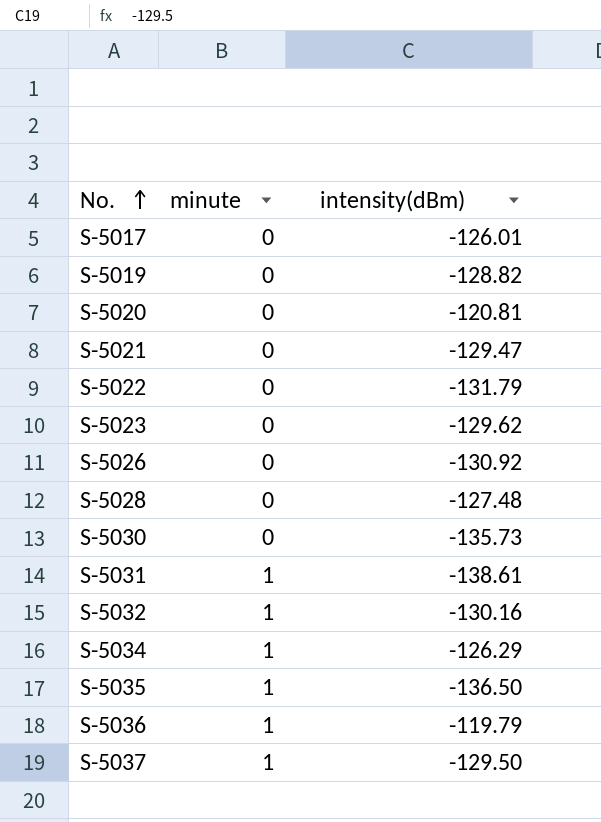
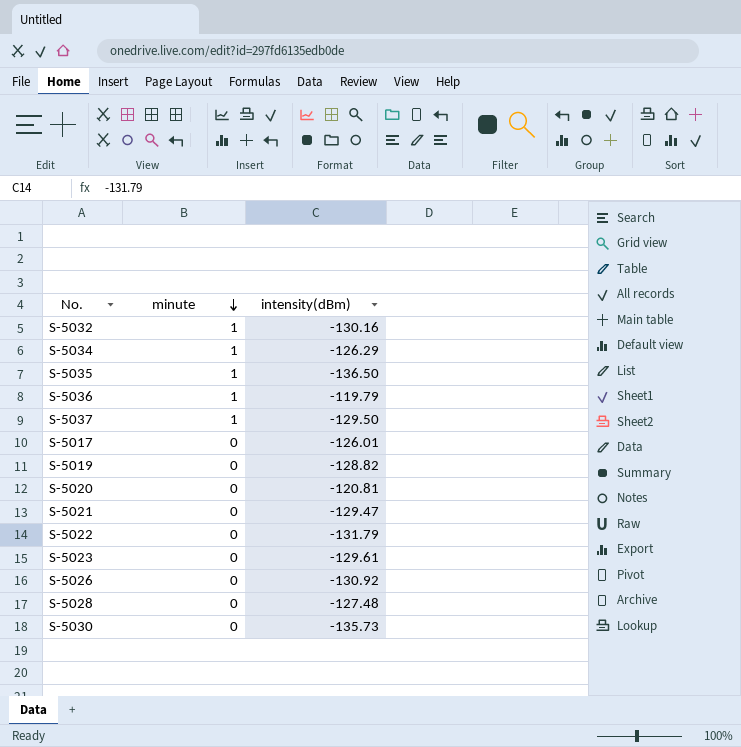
row order: No. ascending -> minute descending
row S-5031: 1 | -138.61 -> none
S-5023 | intensity(dBm): -129.62 -> -129.61

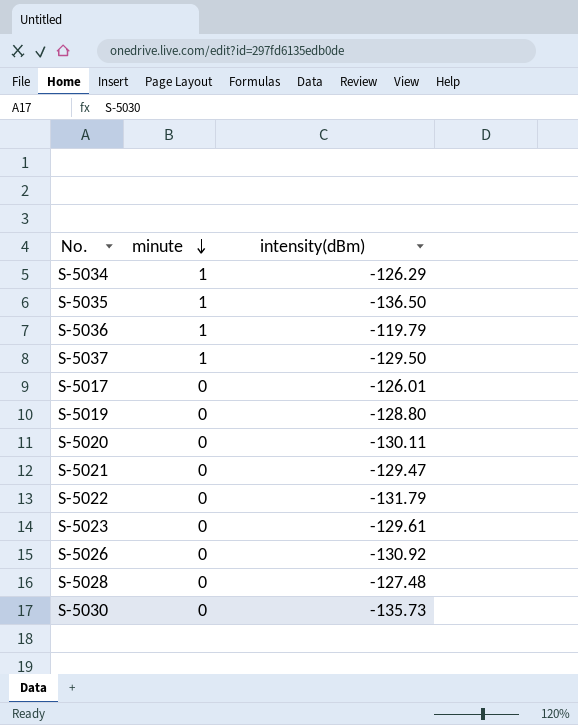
row S-5032: 1 | -130.16 -> none
S-5019 | intensity(dBm): -128.82 -> -128.80
S-5020 | intensity(dBm): -120.81 -> -130.11

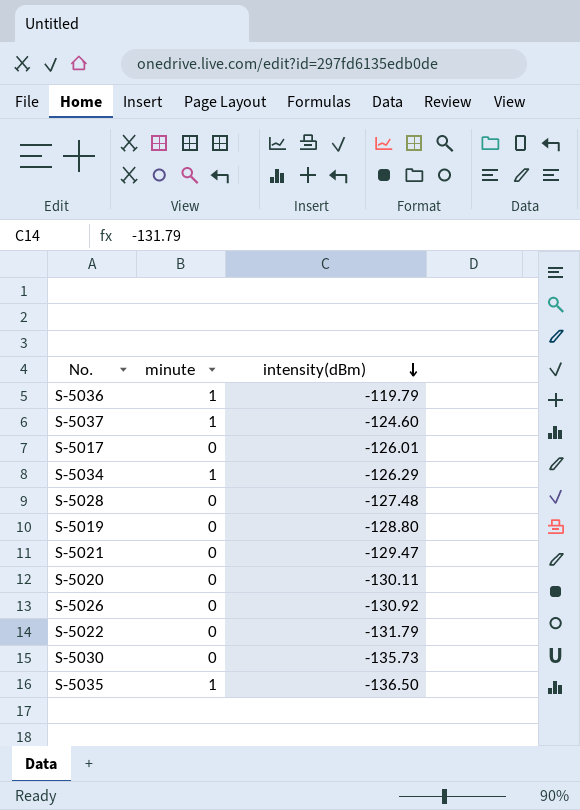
row order: minute descending -> intensity(dBm) descending
row S-5023: 0 | -129.61 -> none
S-5037 | intensity(dBm): -129.50 -> -124.60

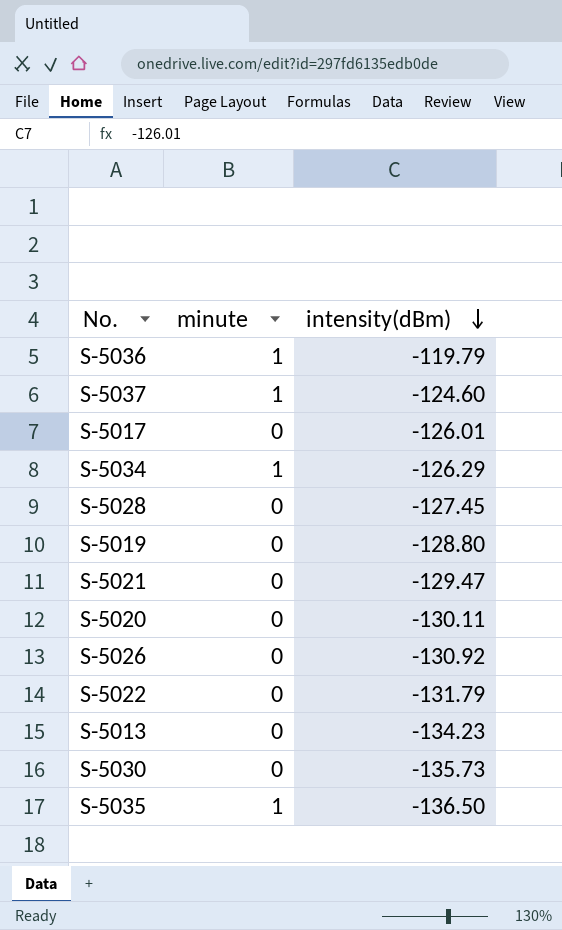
S-5028 | intensity(dBm): -127.48 -> -127.45
row S-5013: none -> 0 | -134.23

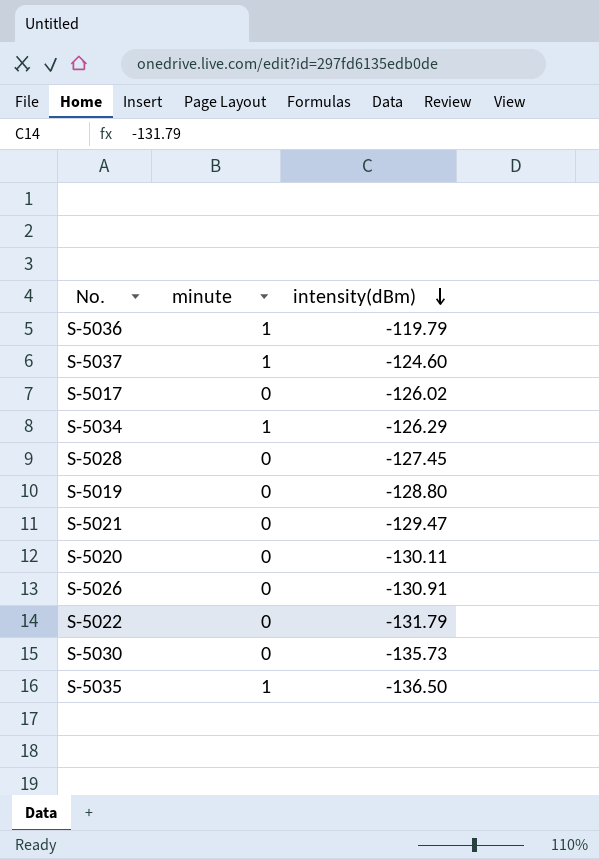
row S-5013: 0 | -134.23 -> none
S-5017 | intensity(dBm): -126.01 -> -126.02
S-5026 | intensity(dBm): -130.92 -> -130.91

